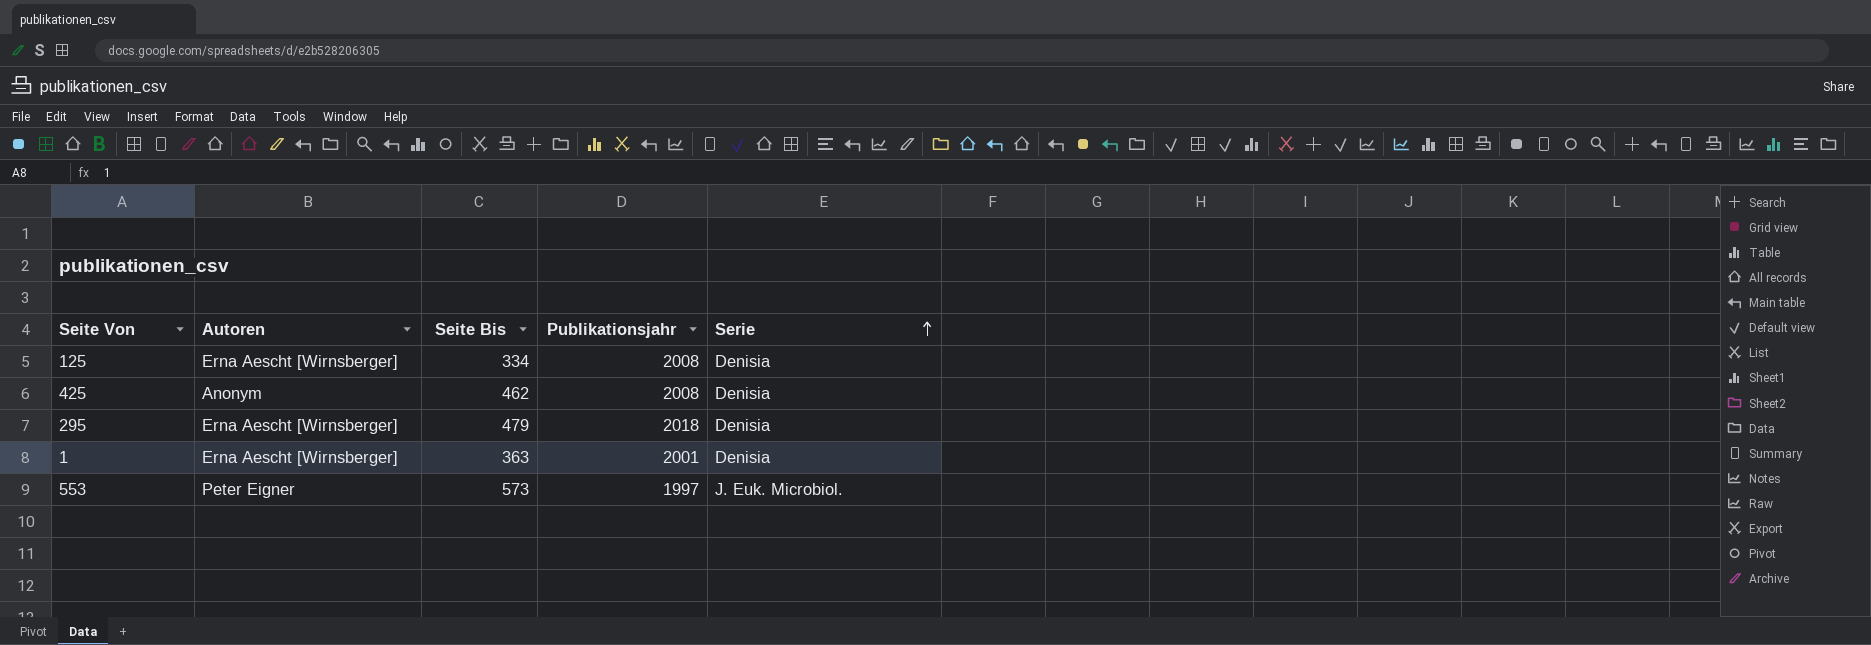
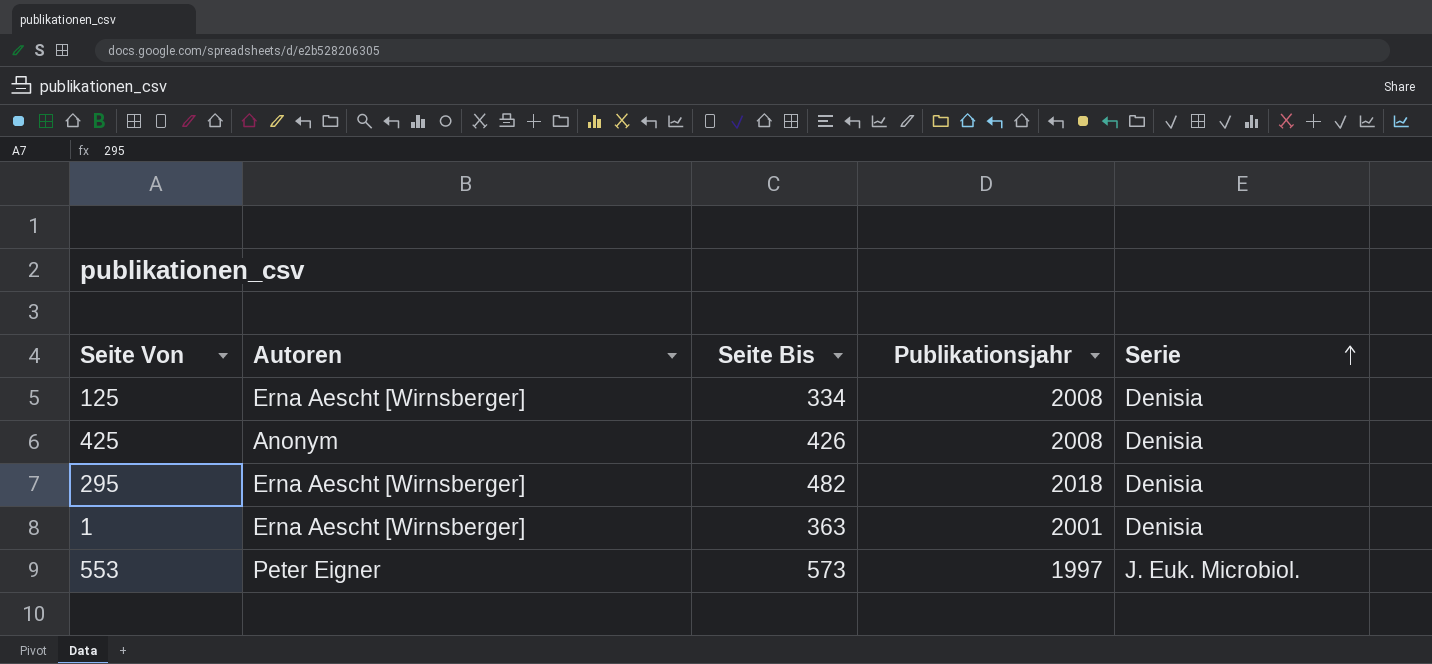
425 | Seite Bis: 462 -> 426
295 | Seite Bis: 479 -> 482

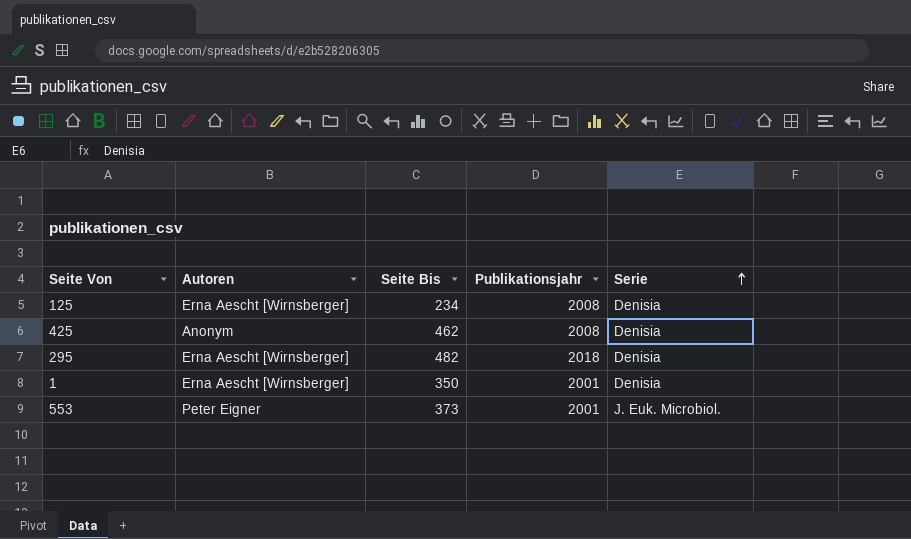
125 | Seite Bis: 334 -> 234
425 | Seite Bis: 426 -> 462
1 | Seite Bis: 363 -> 350
553 | Seite Bis: 573 -> 373
553 | Publikationsjahr: 1997 -> 2001

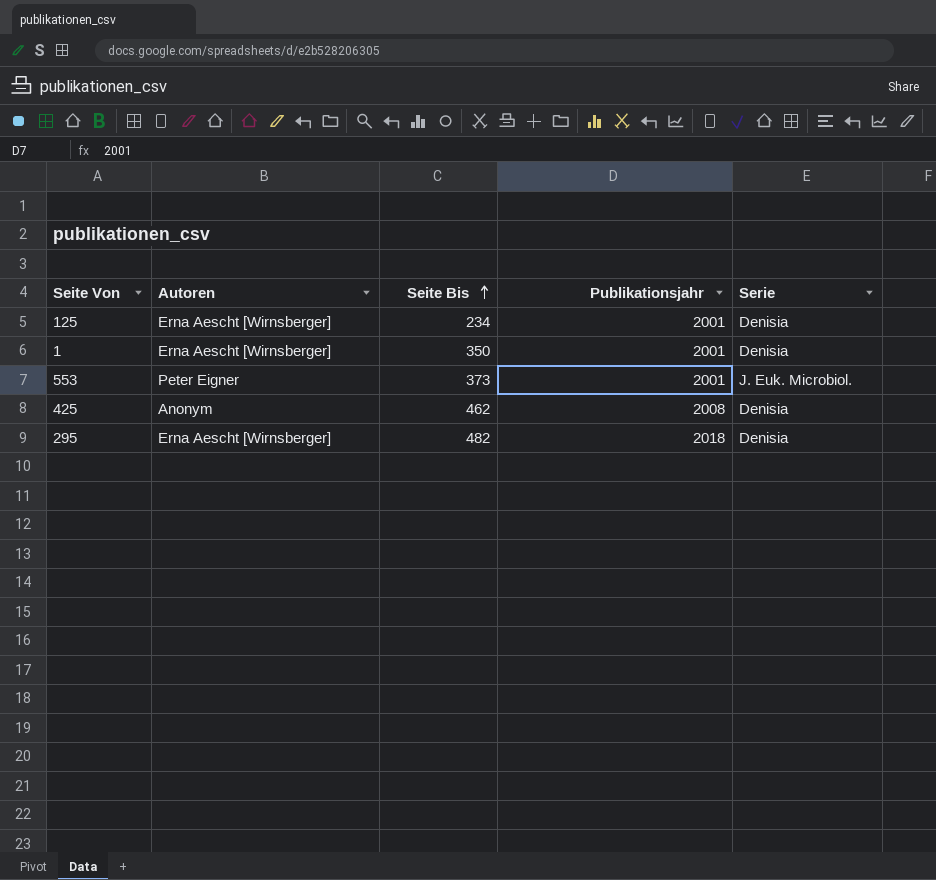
row order: Serie ascending -> Seite Bis ascending
125 | Publikationsjahr: 2008 -> 2001

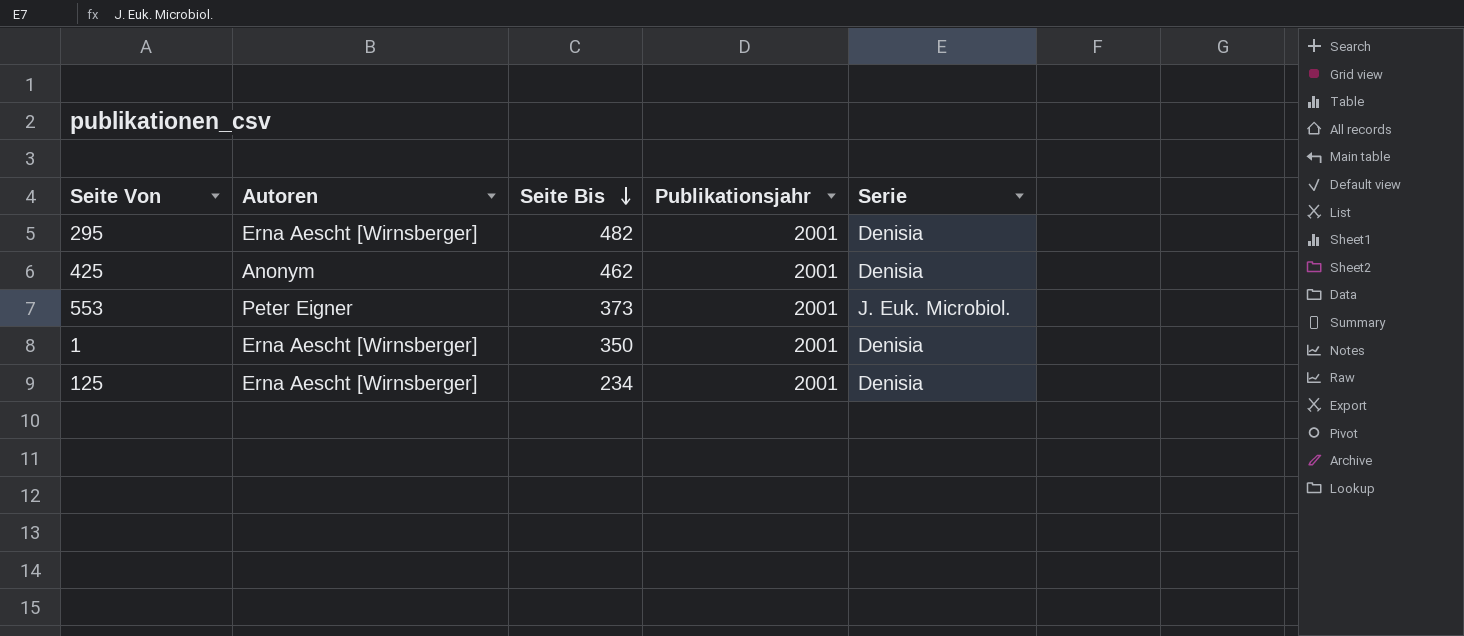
row order: Seite Bis ascending -> Seite Bis descending
295 | Publikationsjahr: 2018 -> 2001
425 | Publikationsjahr: 2008 -> 2001

